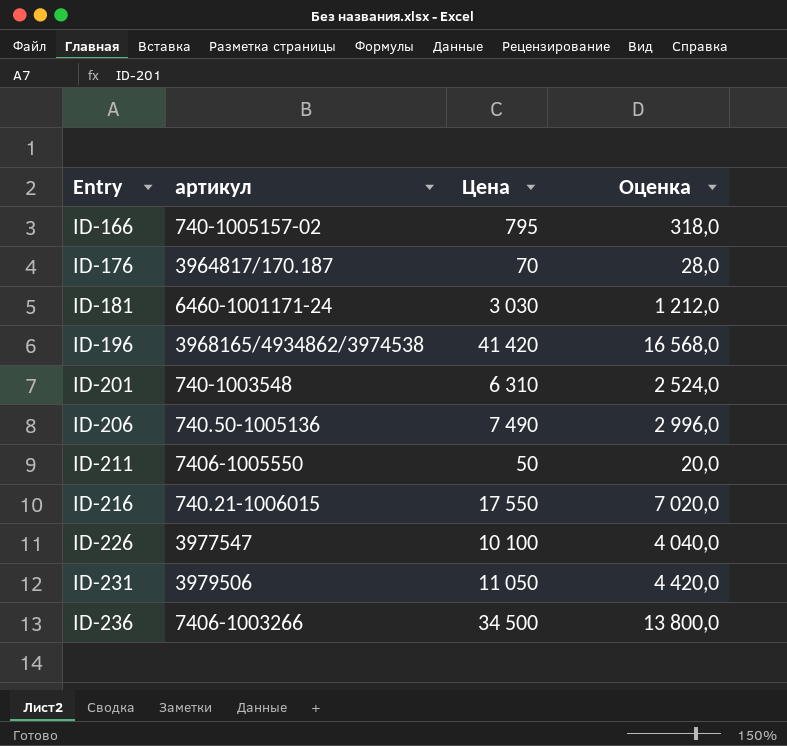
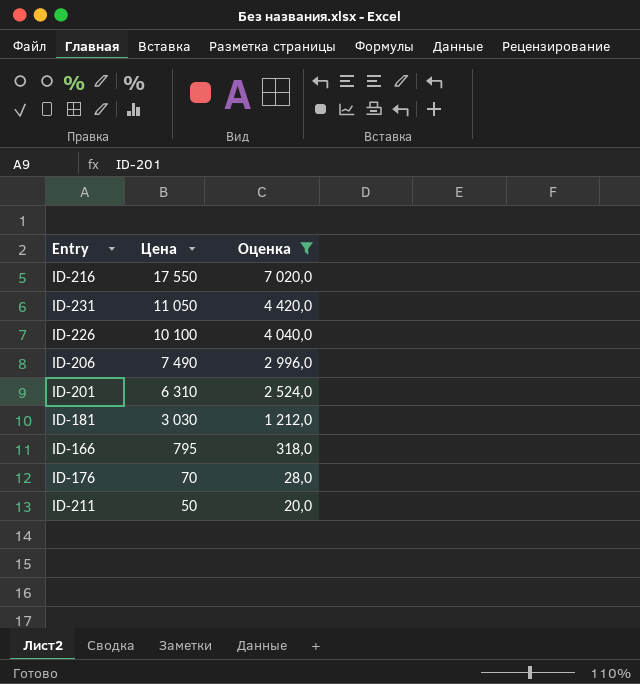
filter: none -> Оценка <= 7 020,0
row order: Entry ascending -> Цена descending
column артикул | position: 2 -> none

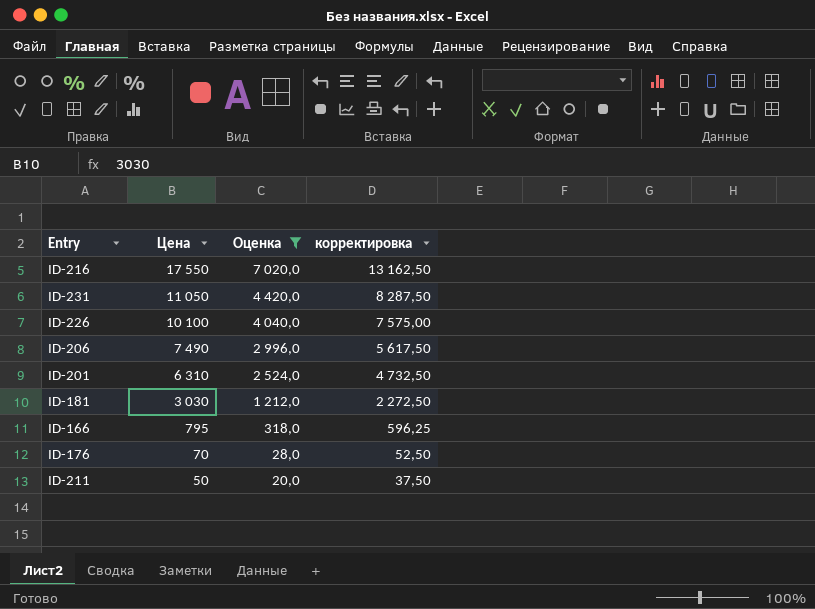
column корректировка | formula: none -> [Цена] * 0,75

